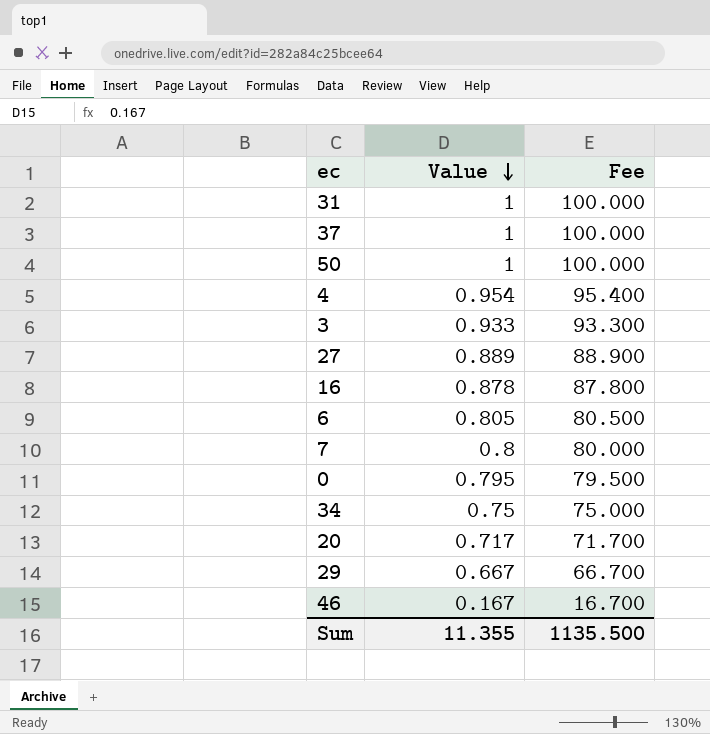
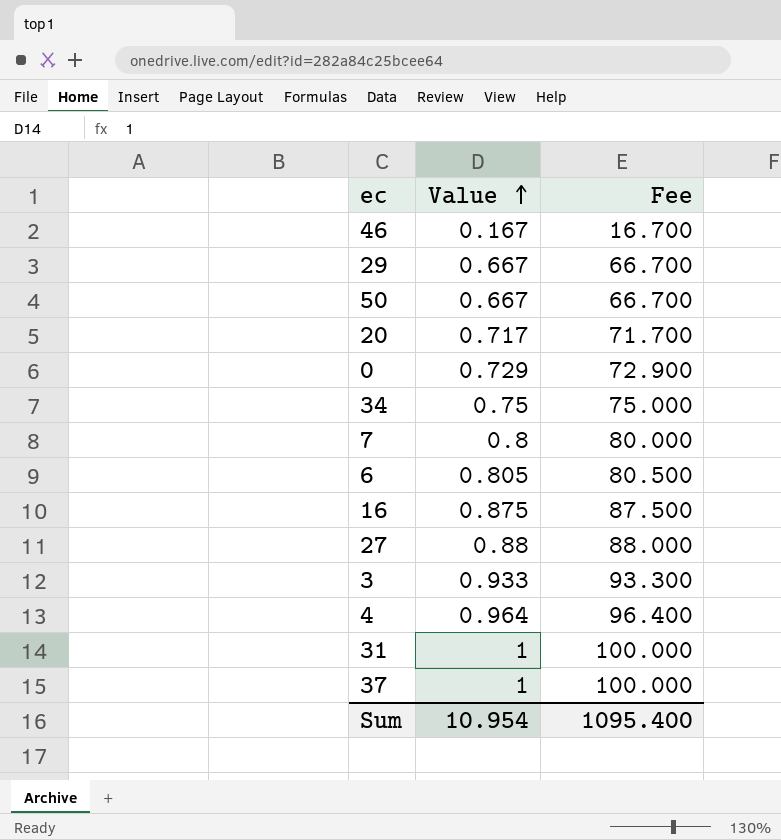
row order: Value descending -> Value ascending
50 | Value: 1 -> 0.667
50 | Fee: 100.000 -> 66.700
0 | Value: 0.795 -> 0.729
0 | Fee: 79.500 -> 72.900
16 | Value: 0.878 -> 0.875
16 | Fee: 87.800 -> 87.500
27 | Value: 0.889 -> 0.88
27 | Fee: 88.900 -> 88.000
4 | Value: 0.954 -> 0.964
4 | Fee: 95.400 -> 96.400
Sum | Value: 11.355 -> 10.954
Sum | Fee: 1135.500 -> 1095.400

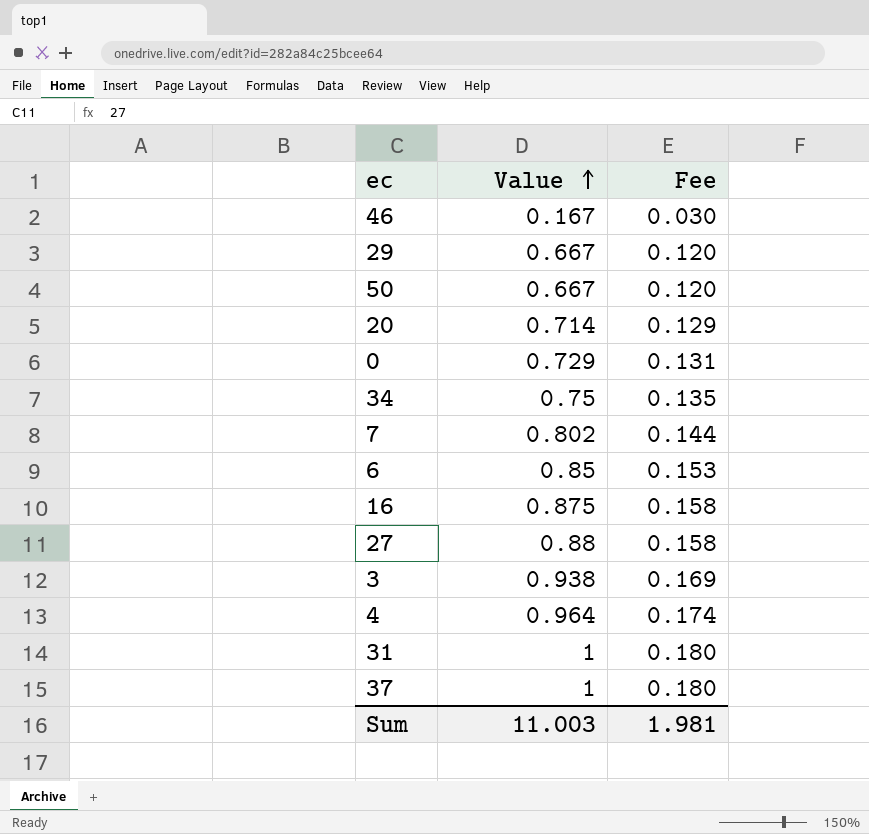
column Fee | formula: [Value] * 100 -> [Value] * 0.18
20 | Value: 0.717 -> 0.714
7 | Value: 0.8 -> 0.802
6 | Value: 0.805 -> 0.85
3 | Value: 0.933 -> 0.938
Sum | Value: 10.954 -> 11.003
Sum | Fee: 1095.400 -> 1.981

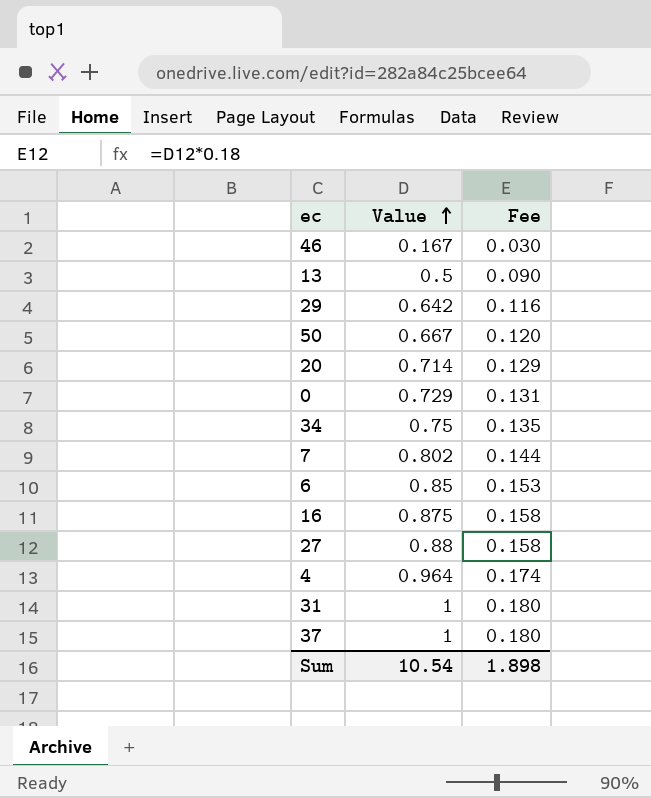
row 3: 0.938 | 0.169 -> none
row 13: none -> 0.5 | 0.090
29 | Value: 0.667 -> 0.642
29 | Fee: 0.120 -> 0.116
Sum | Value: 11.003 -> 10.54
Sum | Fee: 1.981 -> 1.898

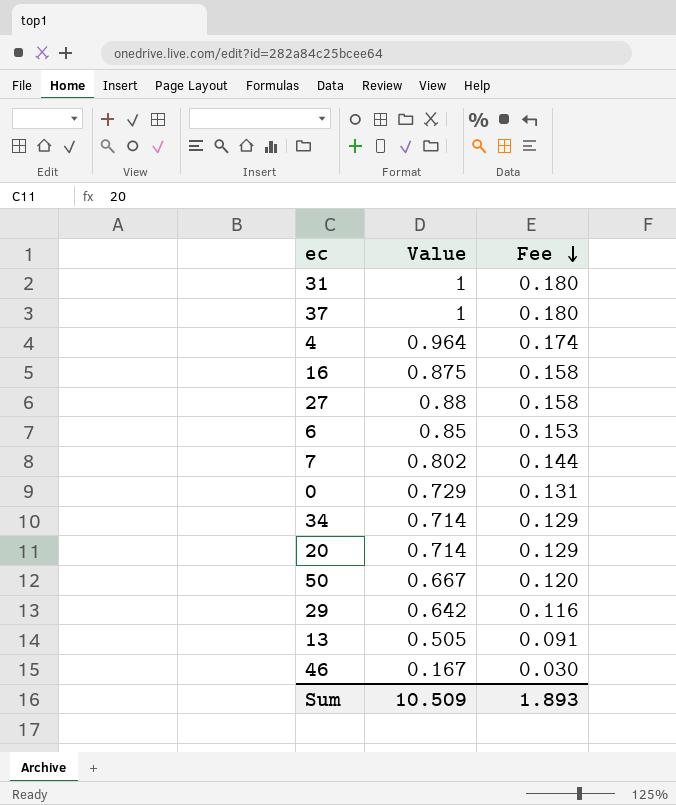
row order: Value ascending -> Fee descending
34 | Value: 0.75 -> 0.714
34 | Fee: 0.135 -> 0.129
13 | Value: 0.5 -> 0.505
13 | Fee: 0.090 -> 0.091
Sum | Value: 10.54 -> 10.509
Sum | Fee: 1.898 -> 1.893

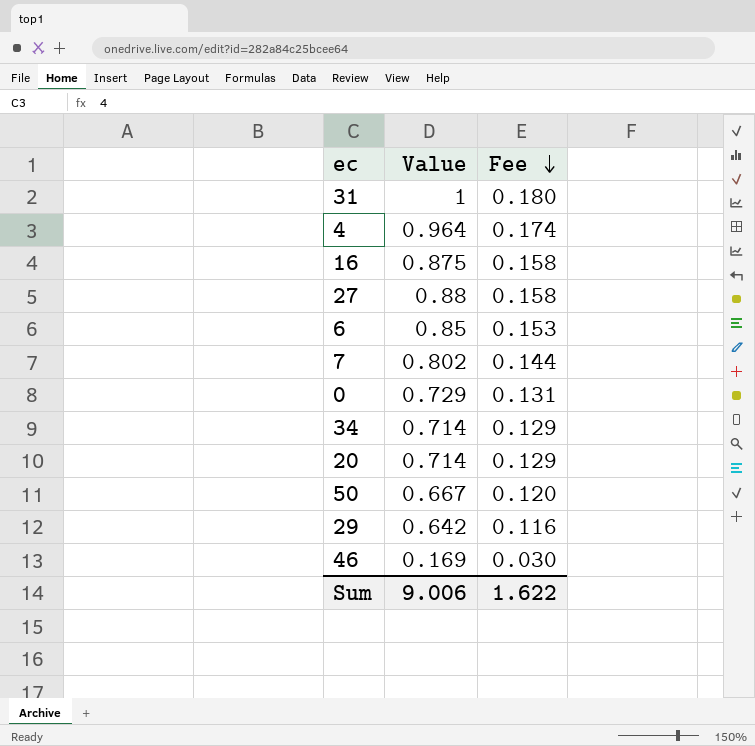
row 37: 1 | 0.180 -> none
row 13: 0.505 | 0.091 -> none
46 | Value: 0.167 -> 0.169
Sum | Value: 10.509 -> 9.006
Sum | Fee: 1.893 -> 1.622

